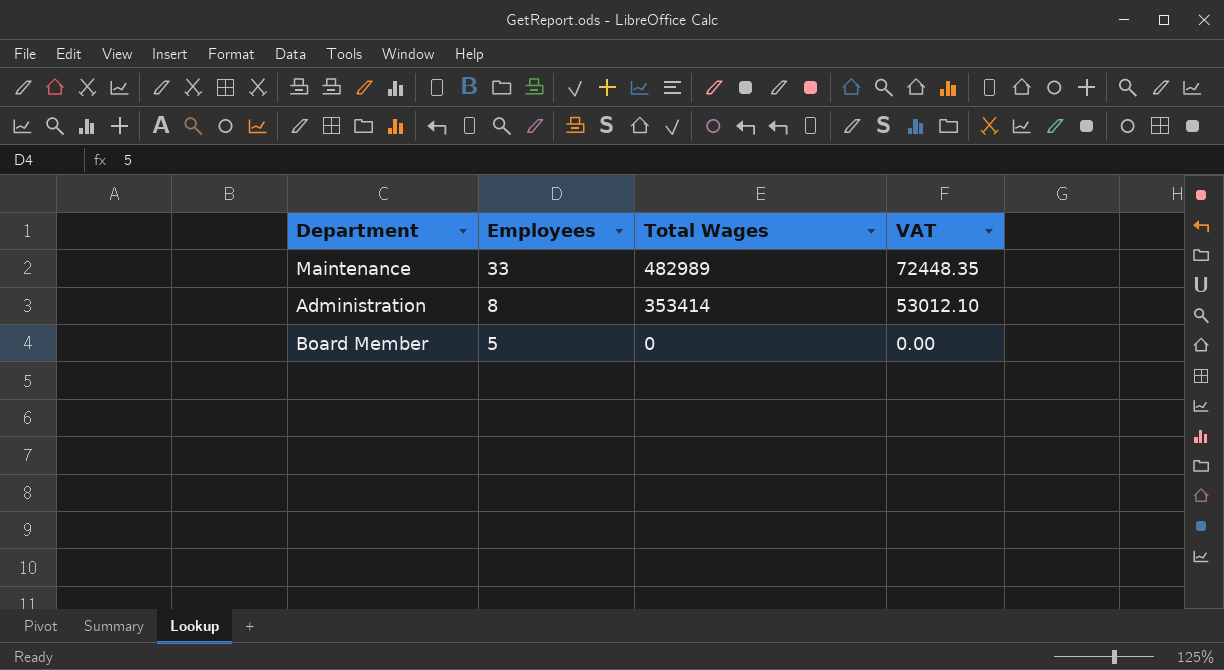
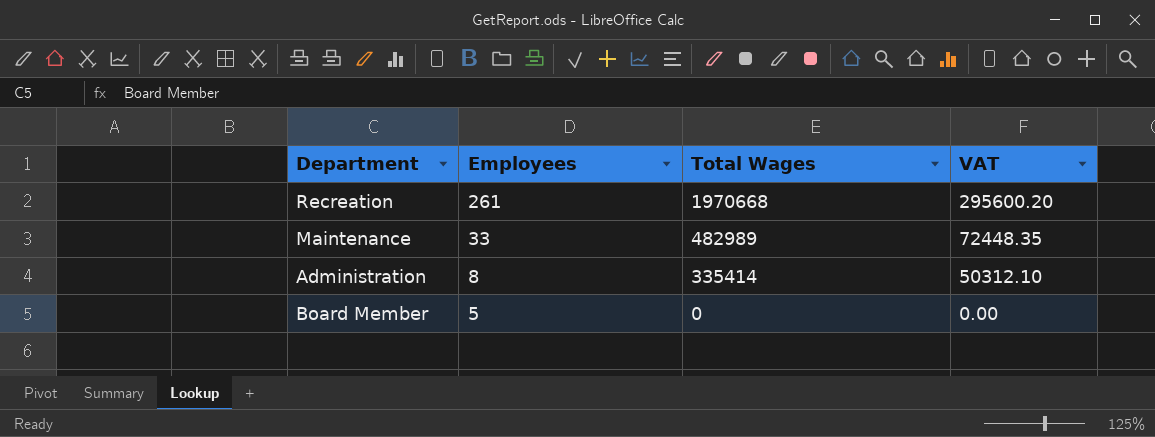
row Recreation: none -> 261 | 1970668 | 295600.20
Administration | Total Wages: 353414 -> 335414
Administration | VAT: 53012.10 -> 50312.10

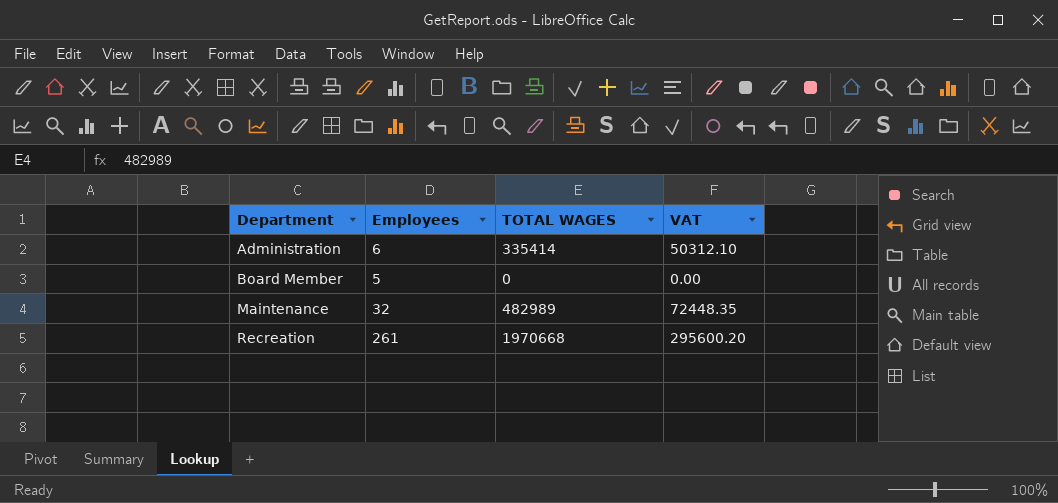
row order: Employees descending -> Department ascending
column name: Total Wages -> TOTAL WAGES
Administration | Employees: 8 -> 6
Maintenance | Employees: 33 -> 32

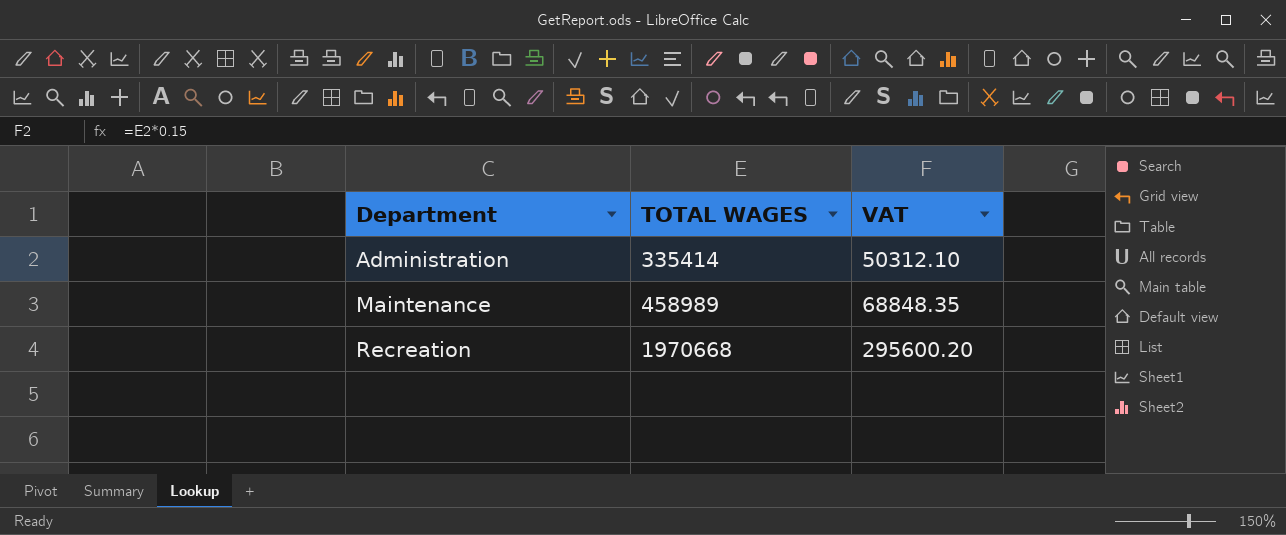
column Employees | position: 2 -> none
row Board Member: 5 | 0 | 0.00 -> none
Maintenance | TOTAL WAGES: 482989 -> 458989
Maintenance | VAT: 72448.35 -> 68848.35

